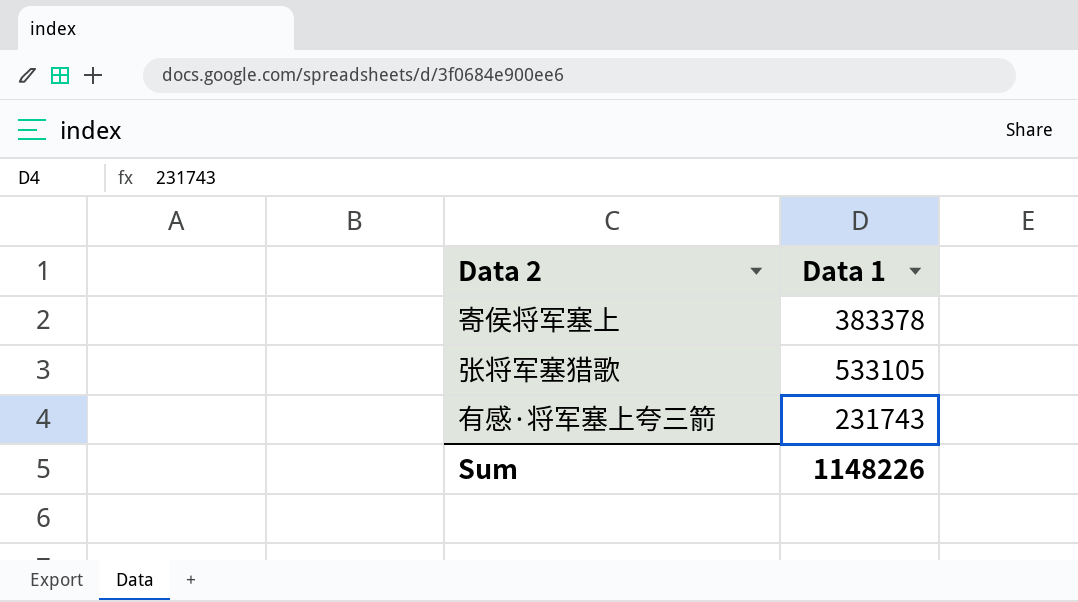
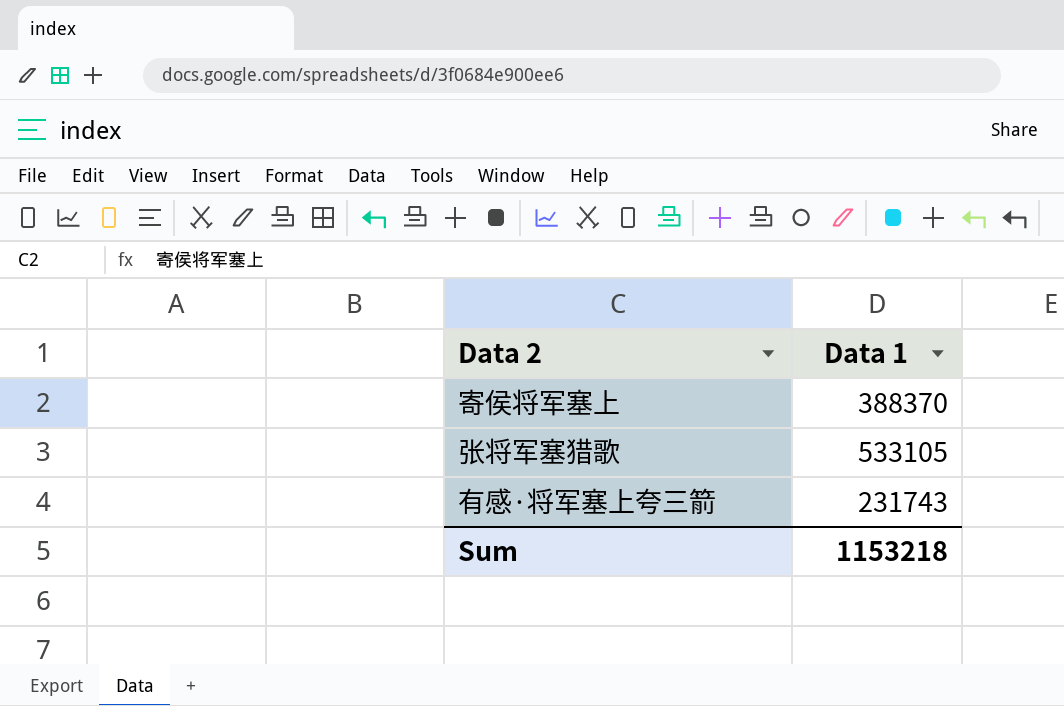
寄侯将军塞上 | Data 1: 383378 -> 388370
Sum | Data 1: 1148226 -> 1153218

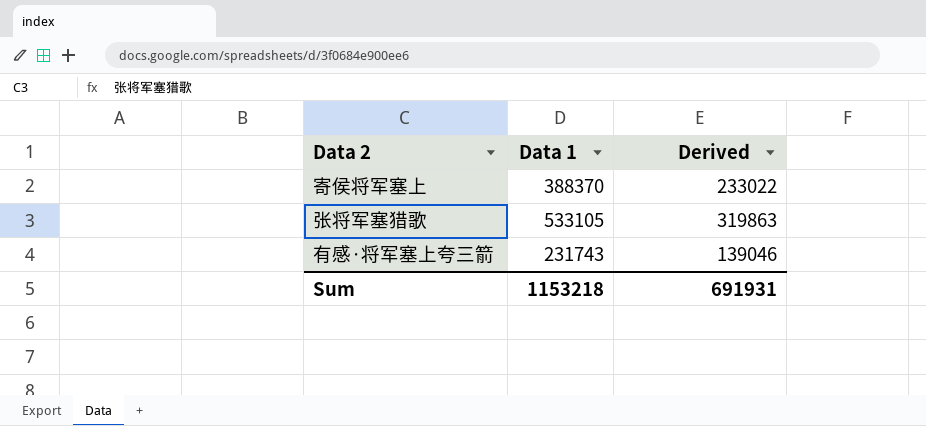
column Derived | formula: none -> [Data 1] * 0.6

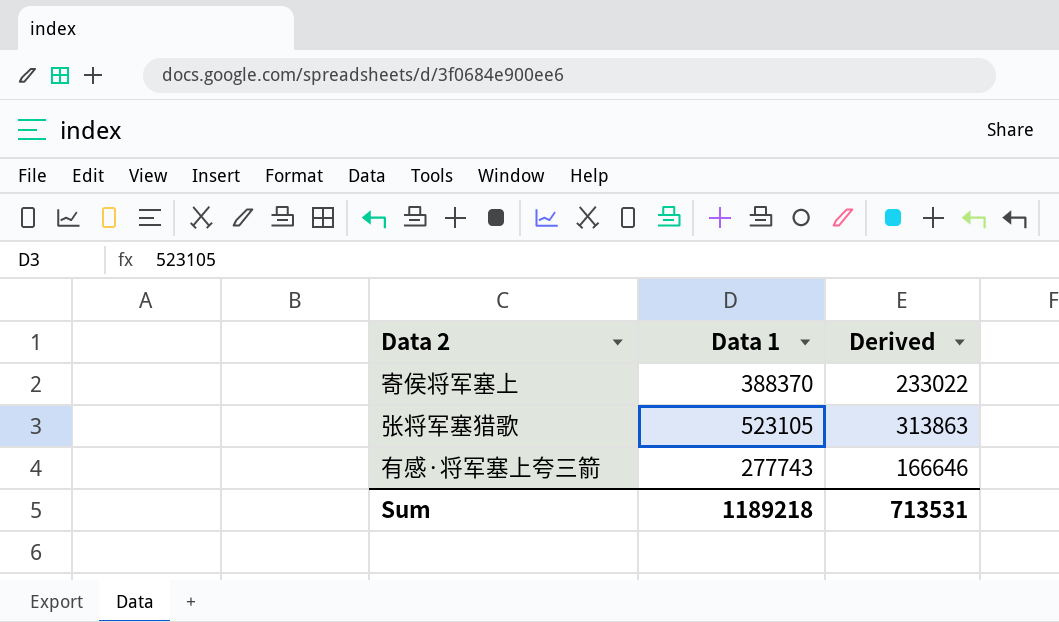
张将军塞猎歌 | Data 1: 533105 -> 523105
张将军塞猎歌 | Derived: 319863 -> 313863
有感·将军塞上夸三箭 | Data 1: 231743 -> 277743
有感·将军塞上夸三箭 | Derived: 139046 -> 166646
Sum | Data 1: 1153218 -> 1189218
Sum | Derived: 691931 -> 713531

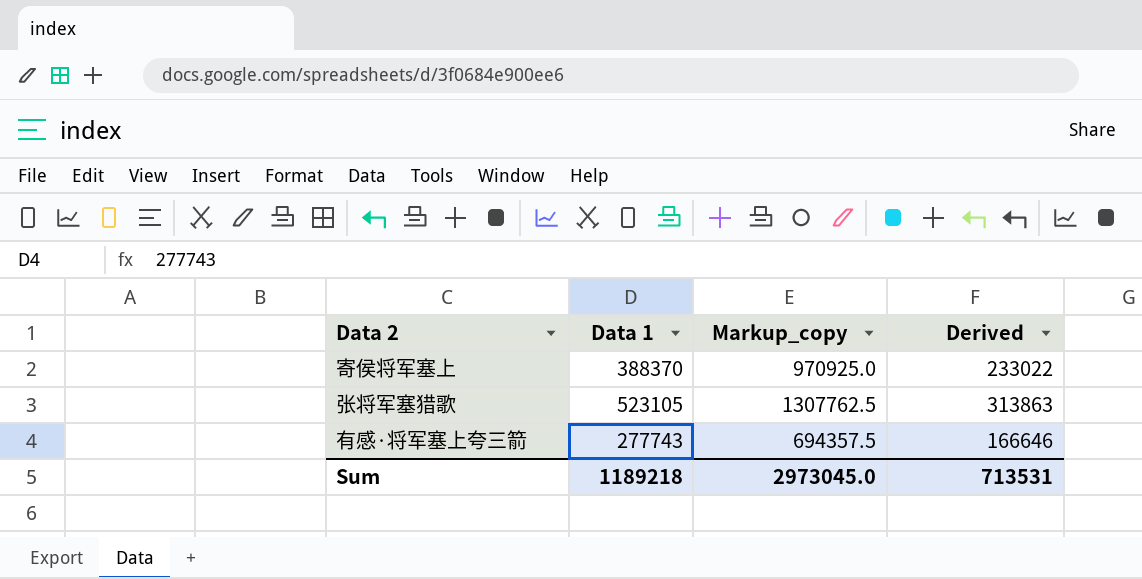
column Markup_copy | formula: none -> [Data 1] * 2.5

